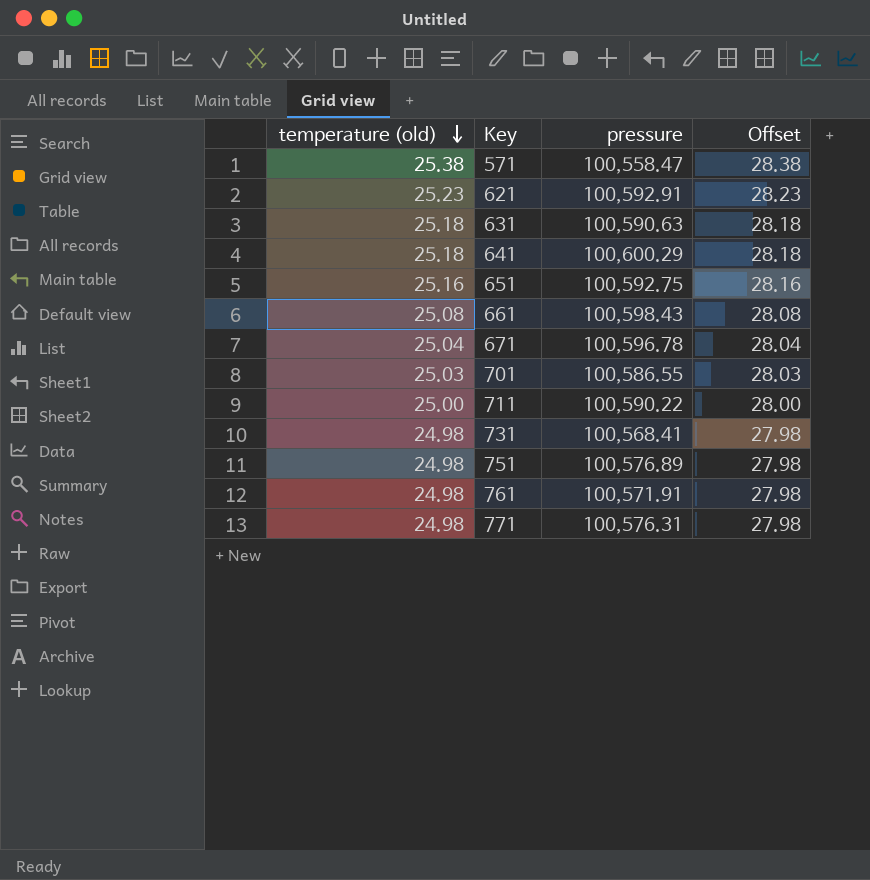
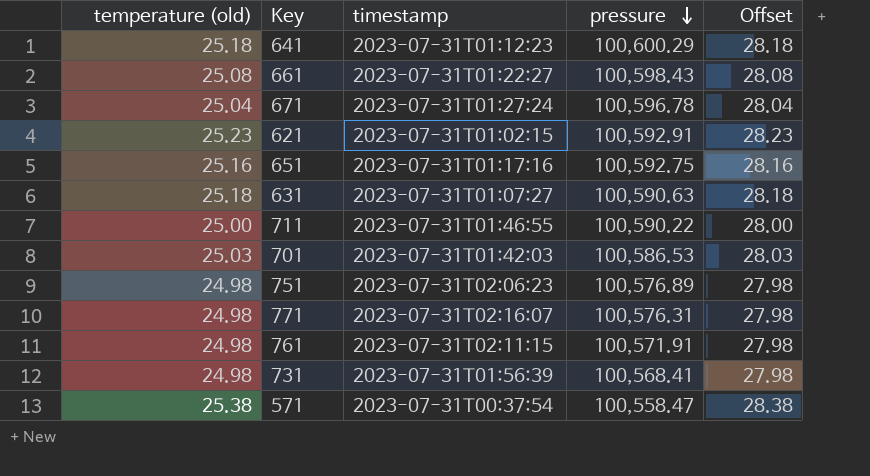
row order: temperature (old) descending -> pressure descending
column timestamp | position: none -> 3
701 | pressure: 100,586.55 -> 100,586.53

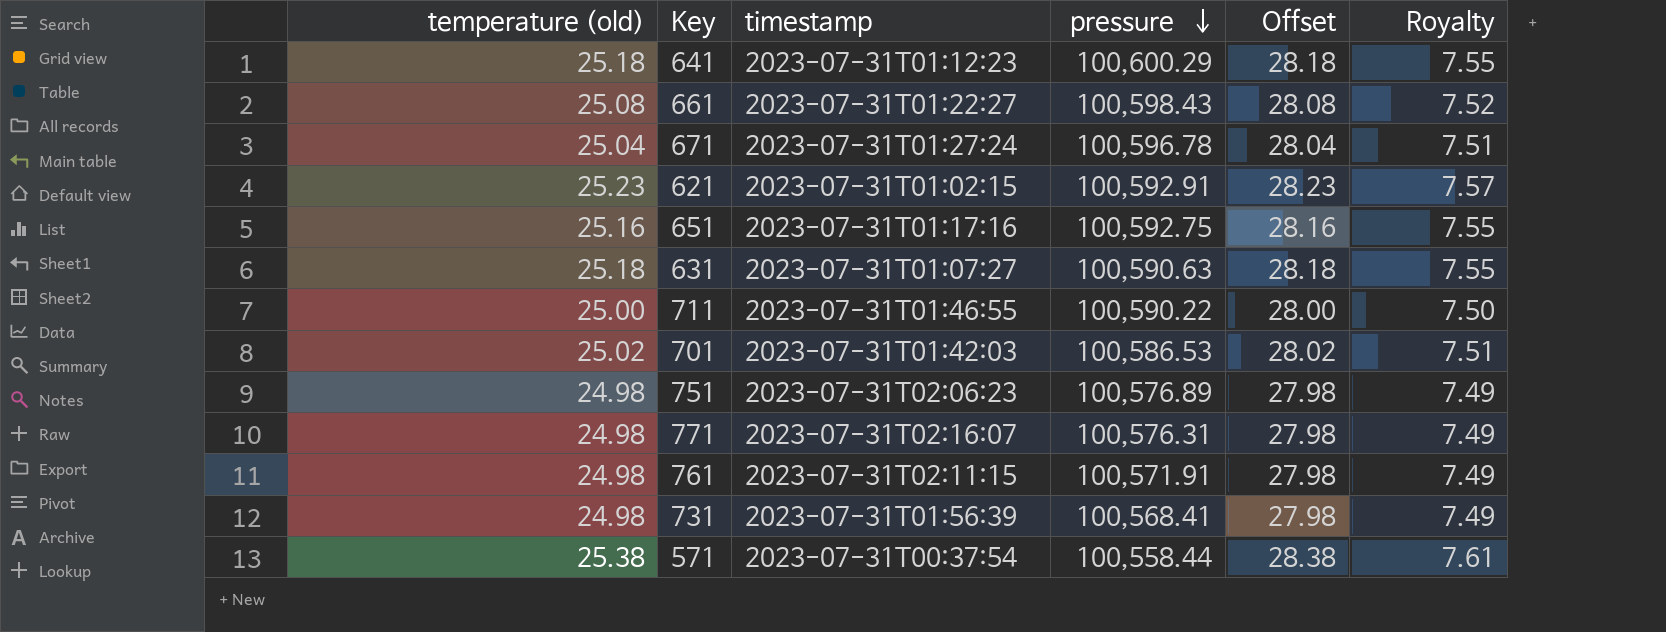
column Royalty | formula: none -> [temperature (old)] * 0.3
701 | temperature (old): 25.03 -> 25.02
701 | Offset: 28.03 -> 28.02
571 | pressure: 100,558.47 -> 100,558.44

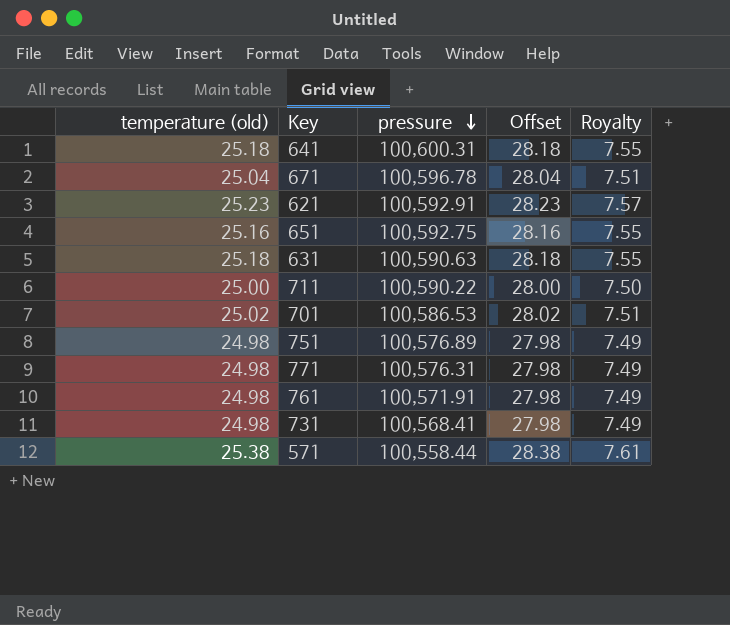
column timestamp | position: 3 -> none
row 661: 25.08 | 2023-07-31T01:22:27 | 100,598.43 | 28.08 | 7.52 -> none
641 | pressure: 100,600.29 -> 100,600.31

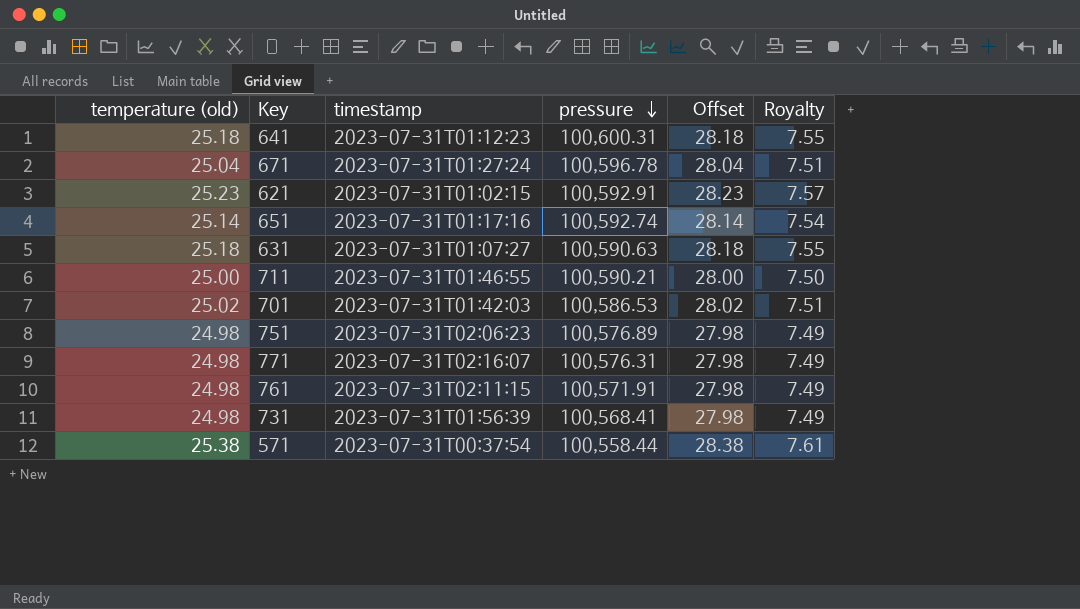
column timestamp | position: none -> 3
651 | temperature (old): 25.16 -> 25.14
651 | pressure: 100,592.75 -> 100,592.74
651 | Offset: 28.16 -> 28.14
651 | Royalty: 7.55 -> 7.54
711 | pressure: 100,590.22 -> 100,590.21

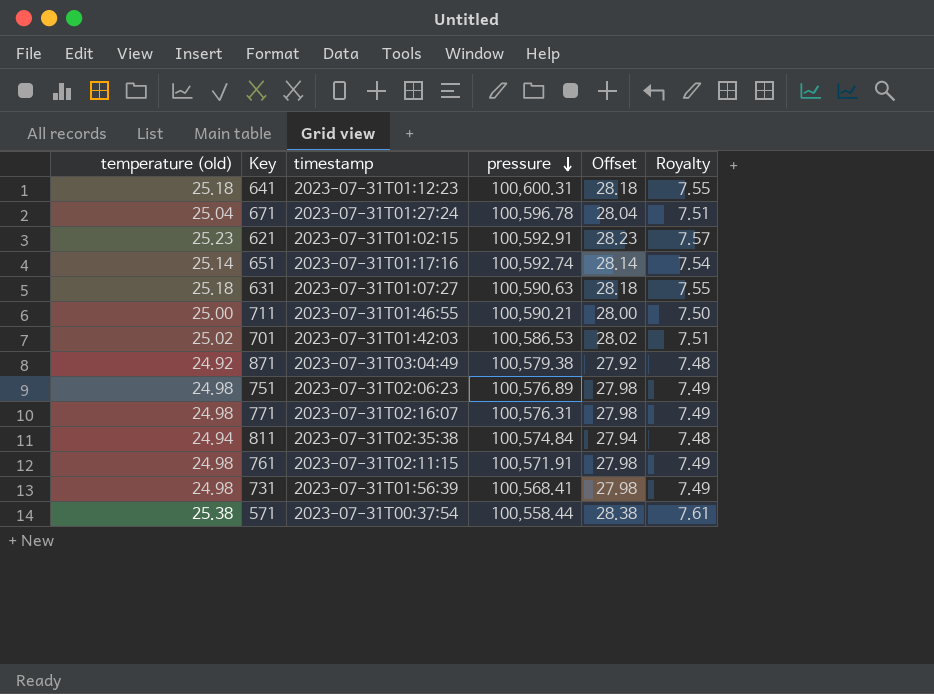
row 871: none -> 24.92 | 2023-07-31T03:04:49 | 100,579.38 | 27.92 | 7.48
row 811: none -> 24.94 | 2023-07-31T02:35:38 | 100,574.84 | 27.94 | 7.48

